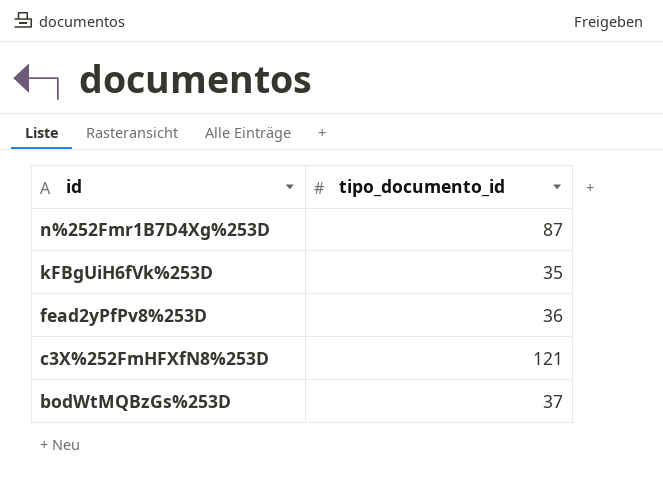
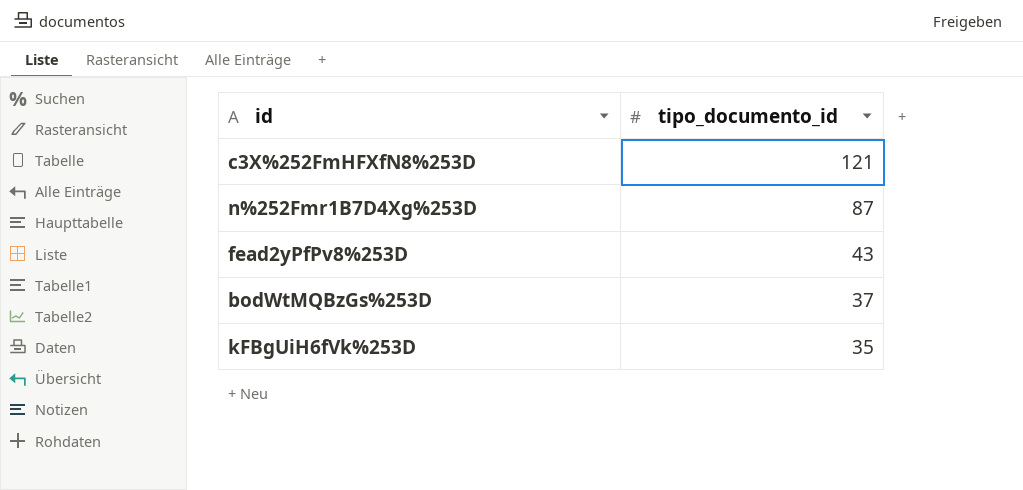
row order: id descending -> tipo_documento_id descending
fead2yPfPv8%253D | tipo_documento_id: 36 -> 43

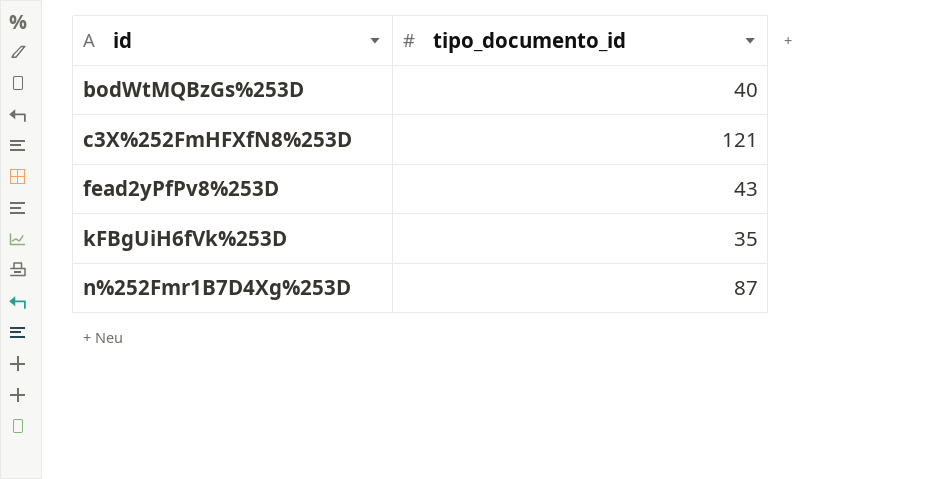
row order: tipo_documento_id descending -> id ascending
bodWtMQBzGs%253D | tipo_documento_id: 37 -> 40

